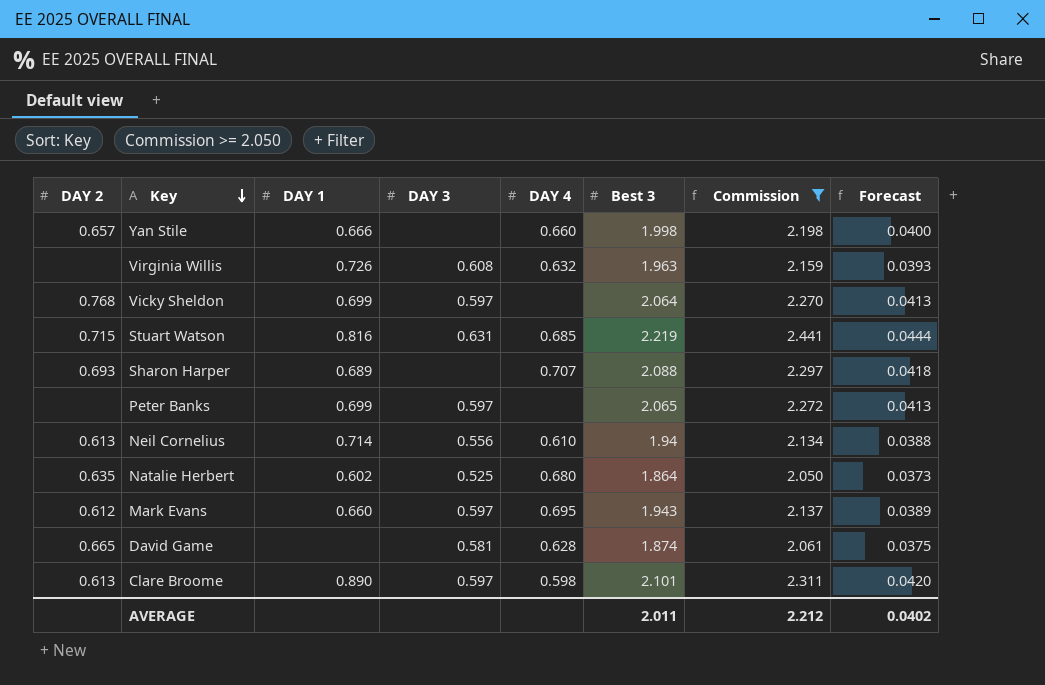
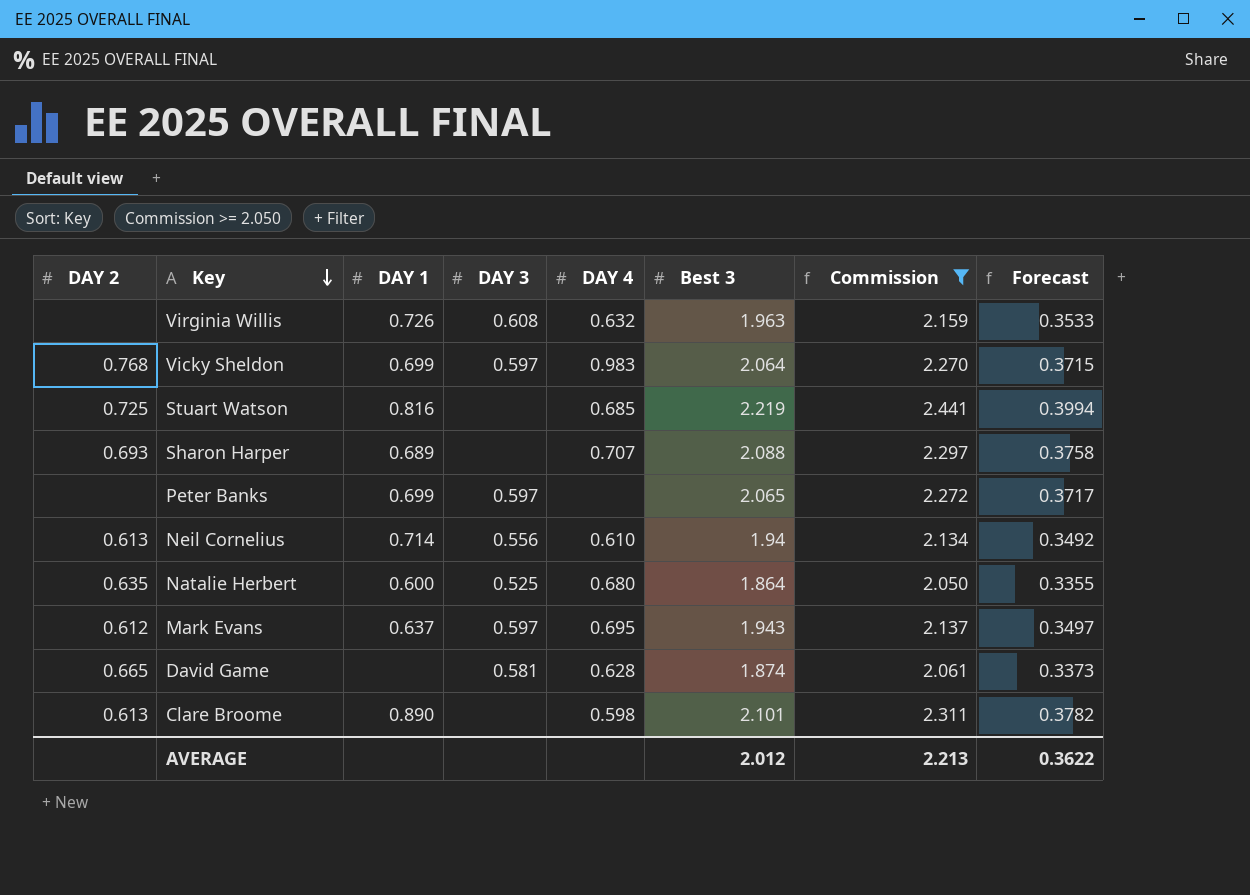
column Forecast | formula: [Best 3] * 0.02 -> [Best 3] * 0.18
row Yan Stile: 0.657 | 0.666 | none | 0.660 | 1.998 | 2.198 | 0.0400 -> none
Vicky Sheldon | DAY 4: none -> 0.983
Stuart Watson | DAY 2: 0.715 -> 0.725
Stuart Watson | DAY 3: 0.631 -> none
Natalie Herbert | DAY 1: 0.602 -> 0.600
Mark Evans | DAY 1: 0.660 -> 0.637
Clare Broome | DAY 3: 0.597 -> none
AVERAGE | Best 3: 2.011 -> 2.012
AVERAGE | Commission: 2.212 -> 2.213
AVERAGE | Forecast: 0.0402 -> 0.3622

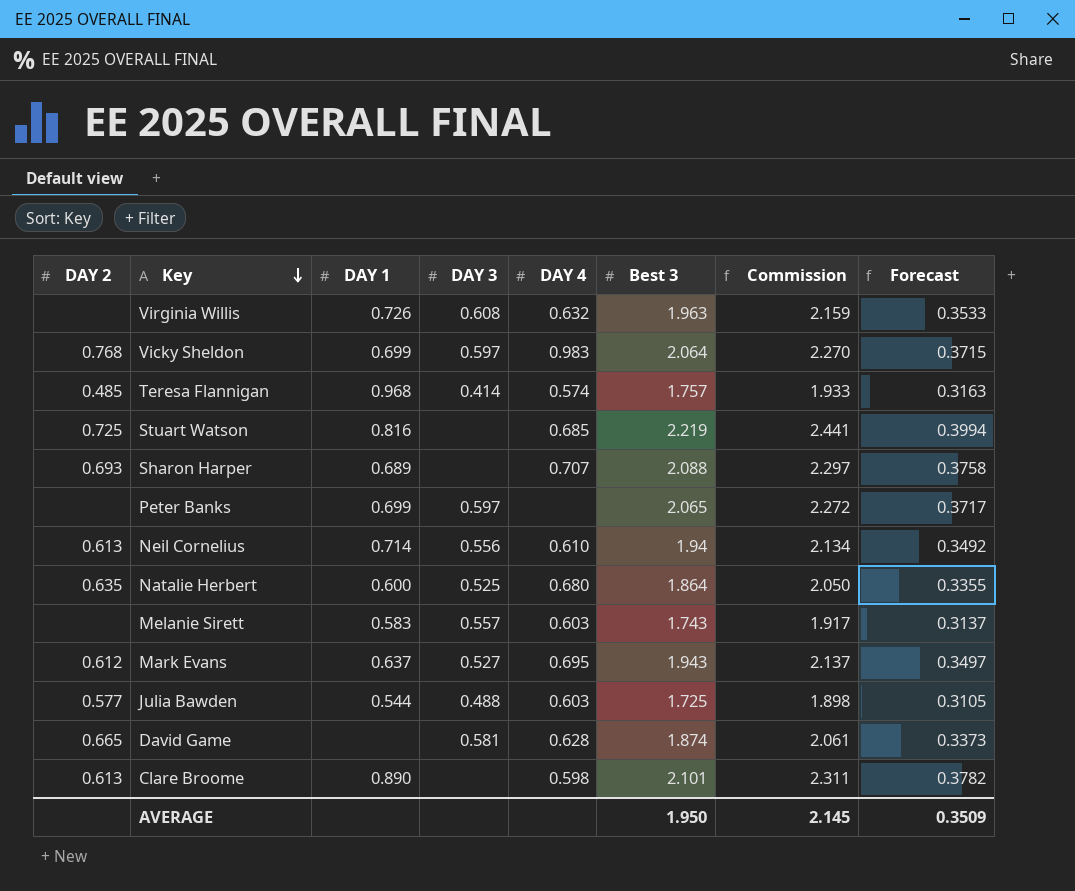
filter: Commission >= 2.050 -> none
Mark Evans | DAY 3: 0.597 -> 0.527
AVERAGE | Best 3: 2.012 -> 1.950
AVERAGE | Commission: 2.213 -> 2.145
AVERAGE | Forecast: 0.3622 -> 0.3509

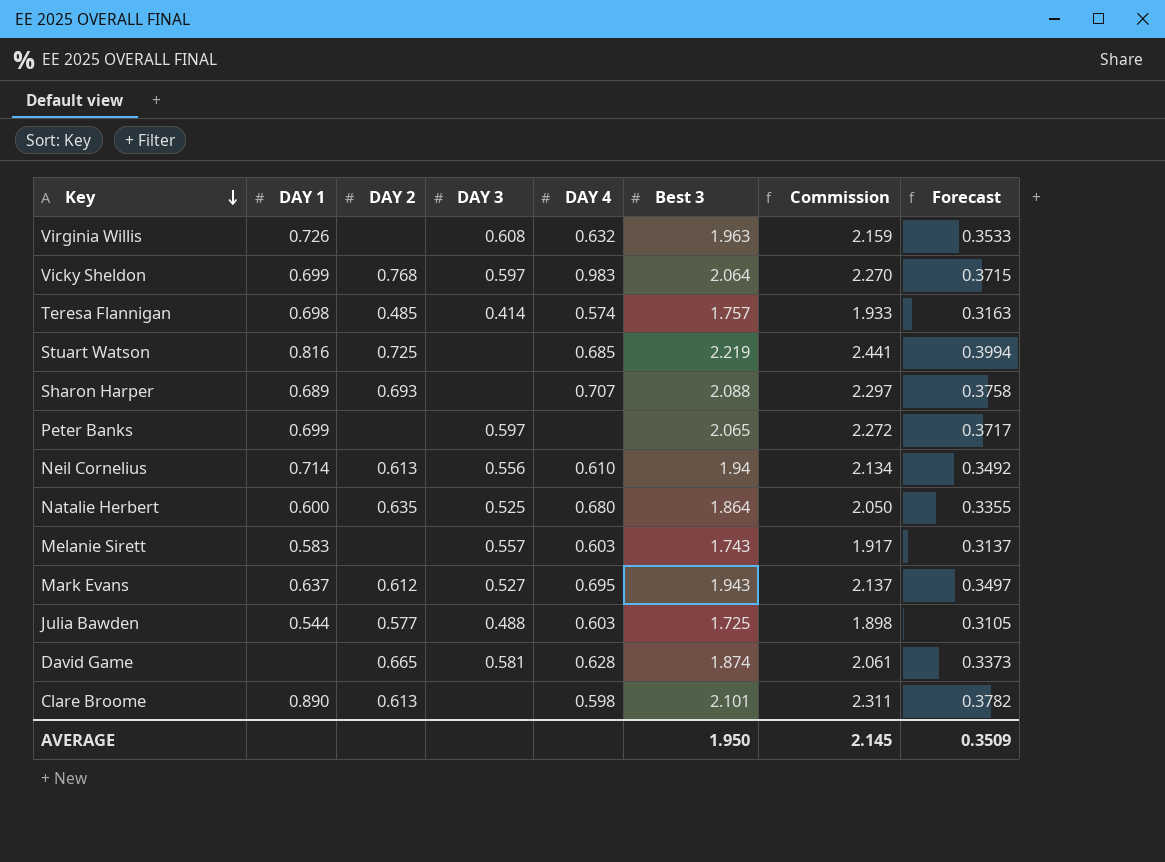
column DAY 2 | position: 1 -> 3
Teresa Flannigan | DAY 1: 0.968 -> 0.698

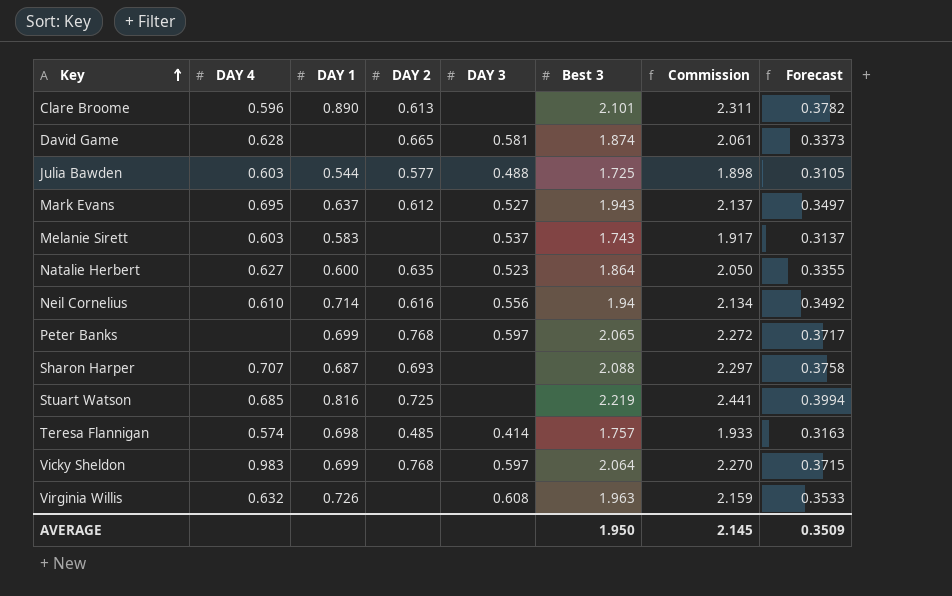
row order: Key descending -> Key ascending
column DAY 4 | position: 5 -> 2
Clare Broome | DAY 4: 0.598 -> 0.596
Melanie Sirett | DAY 3: 0.557 -> 0.537
Natalie Herbert | DAY 4: 0.680 -> 0.627
Natalie Herbert | DAY 3: 0.525 -> 0.523
Neil Cornelius | DAY 2: 0.613 -> 0.616
Peter Banks | DAY 2: none -> 0.768
Sharon Harper | DAY 1: 0.689 -> 0.687

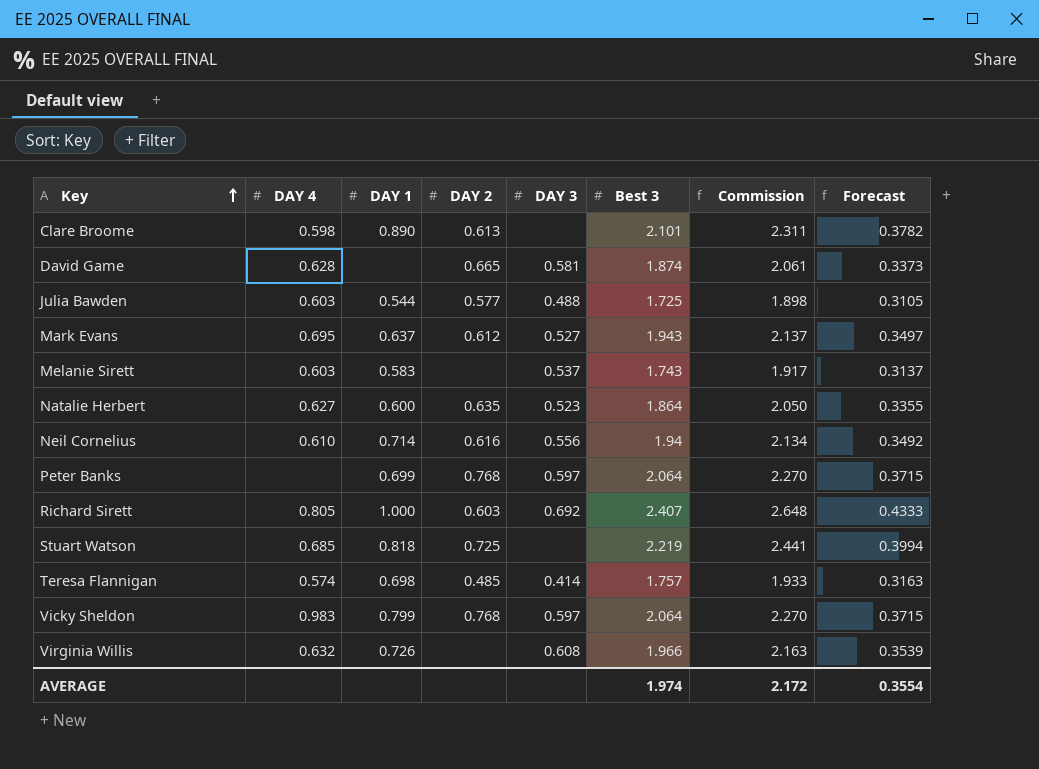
row Sharon Harper: 0.707 | 0.687 | 0.693 | none | 2.088 | 2.297 | 0.3758 -> none
Clare Broome | DAY 4: 0.596 -> 0.598
Peter Banks | Best 3: 2.065 -> 2.064
Peter Banks | Commission: 2.272 -> 2.270
Peter Banks | Forecast: 0.3717 -> 0.3715
row Richard Sirett: none -> 0.805 | 1.000 | 0.603 | 0.692 | 2.407 | 2.648 | 0.4333
Stuart Watson | DAY 1: 0.816 -> 0.818
Vicky Sheldon | DAY 1: 0.699 -> 0.799
Virginia Willis | Best 3: 1.963 -> 1.966
Virginia Willis | Commission: 2.159 -> 2.163
Virginia Willis | Forecast: 0.3533 -> 0.3539
AVERAGE | Best 3: 1.950 -> 1.974
AVERAGE | Commission: 2.145 -> 2.172
AVERAGE | Forecast: 0.3509 -> 0.3554

